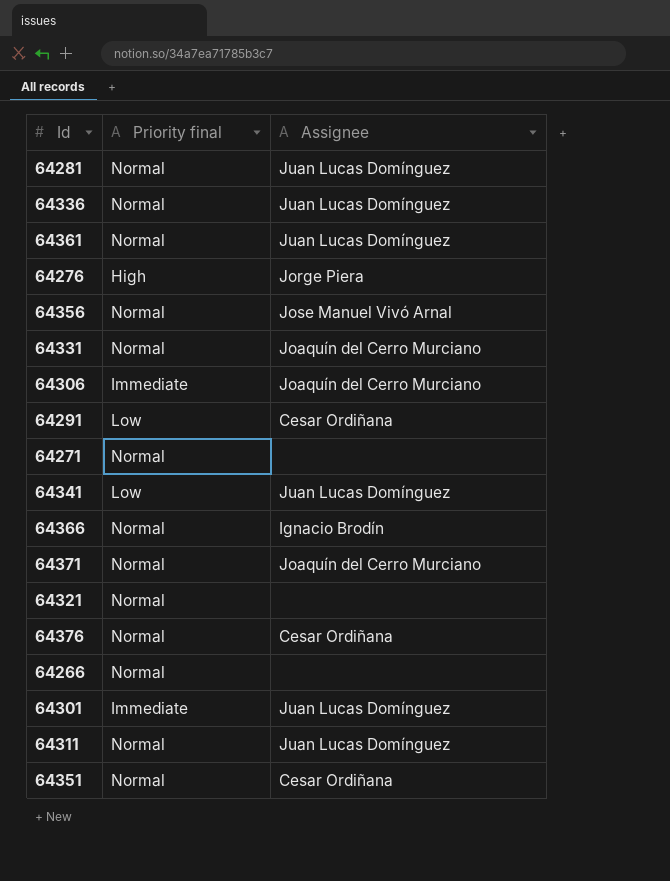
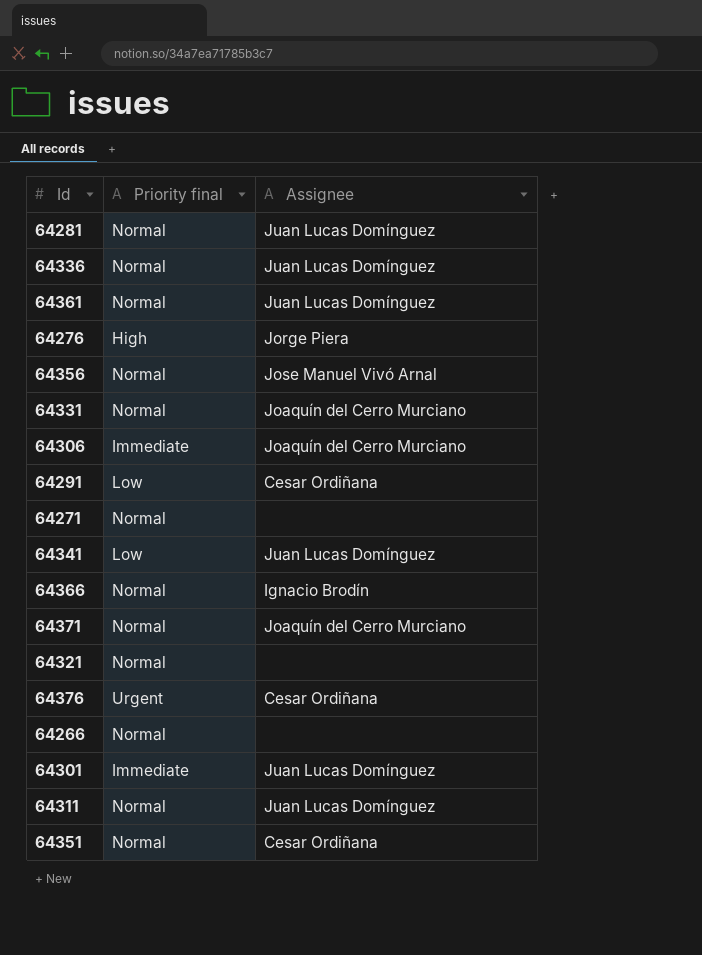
64376 | Priority final: Normal -> Urgent

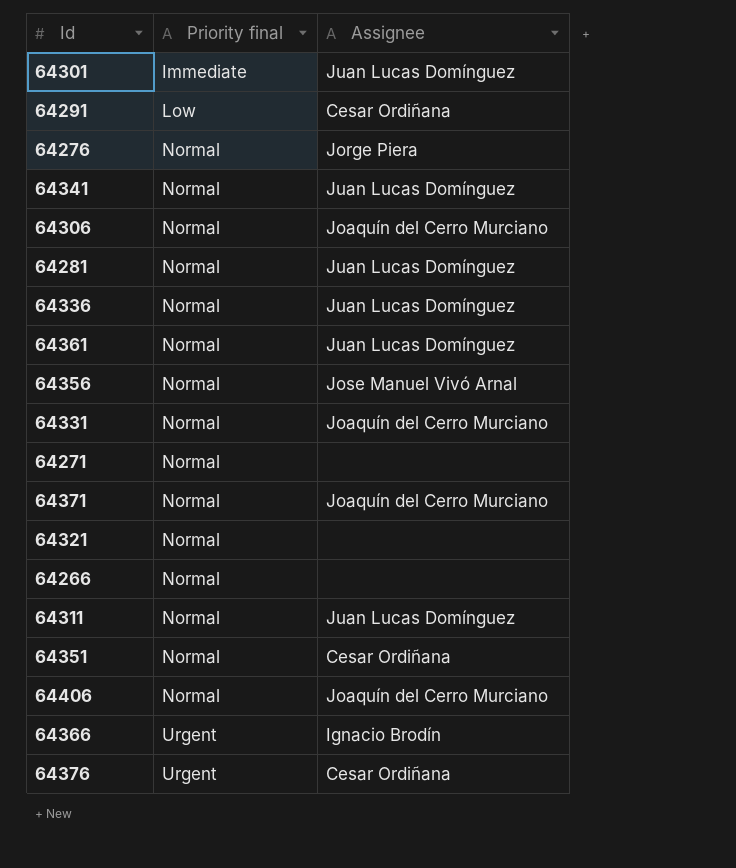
row order: none -> Priority final ascending
64276 | Priority final: High -> Normal
64341 | Priority final: Low -> Normal
64306 | Priority final: Immediate -> Normal
row 64406: none -> Normal | Joaquín del Cerro Murciano
64366 | Priority final: Normal -> Urgent

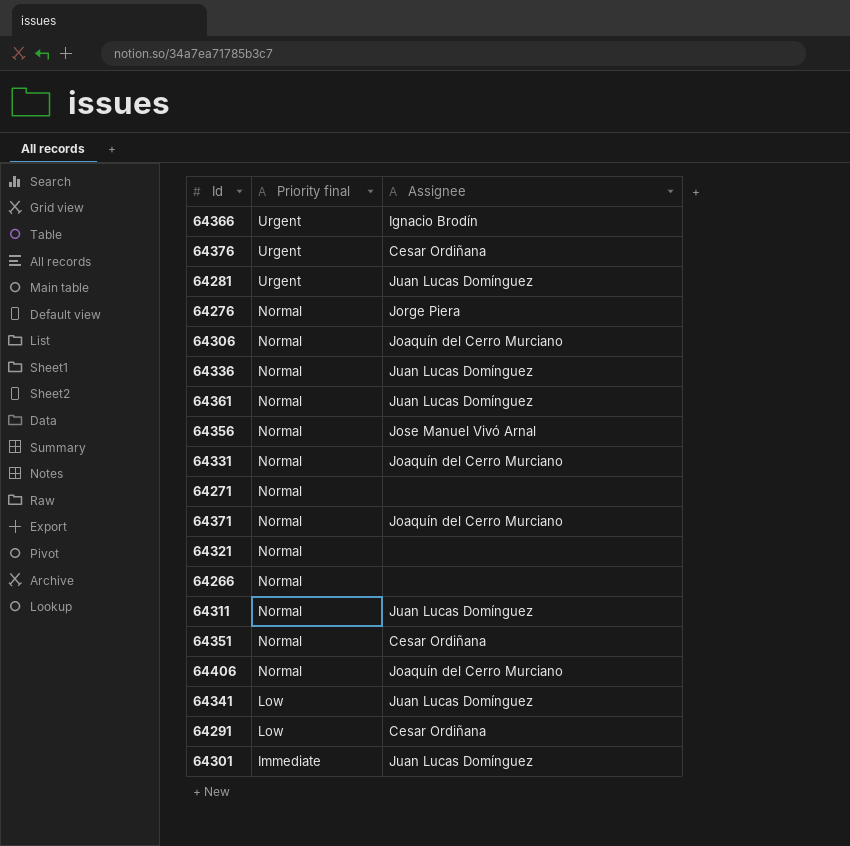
row order: Priority final ascending -> Priority final descending
64281 | Priority final: Normal -> Urgent
64341 | Priority final: Normal -> Low

